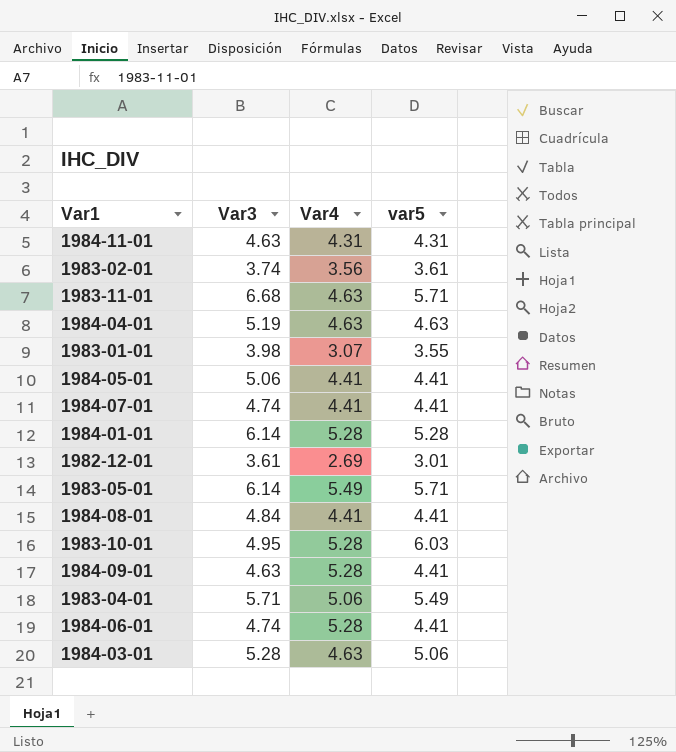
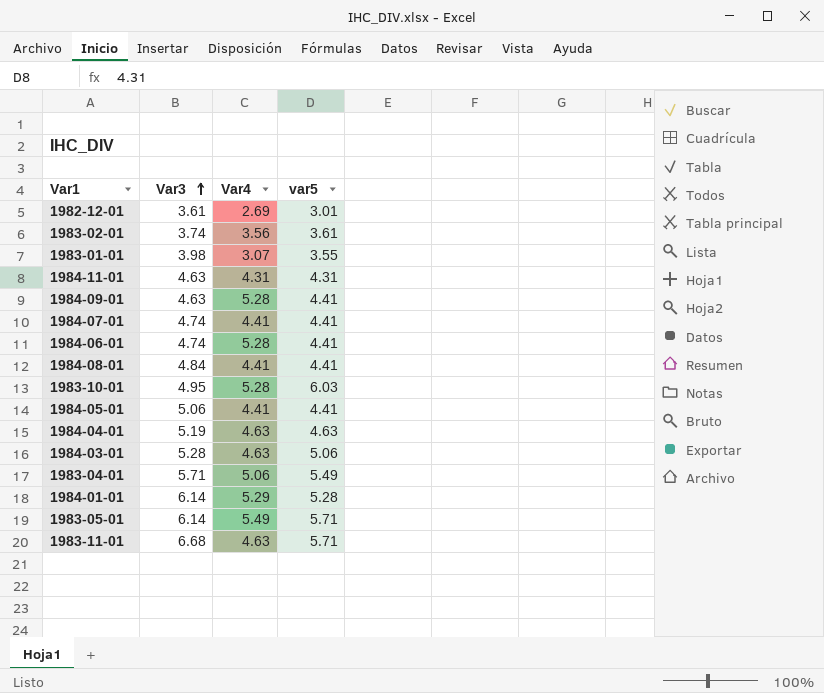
row order: none -> Var3 ascending
1984-01-01 | Var4: 5.28 -> 5.29

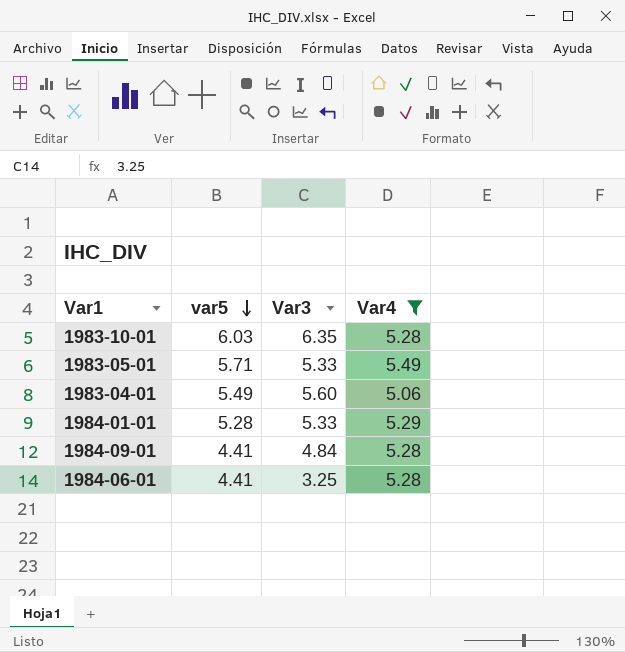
filter: none -> Var4 >= 5.06
row order: Var3 ascending -> var5 descending
column var5 | position: 4 -> 2
1983-10-01 | Var3: 4.95 -> 6.35
1983-05-01 | Var3: 6.14 -> 5.33
1983-04-01 | Var3: 5.71 -> 5.60
1984-01-01 | Var3: 6.14 -> 5.33
1984-09-01 | Var3: 4.63 -> 4.84
1984-06-01 | Var3: 4.74 -> 3.25

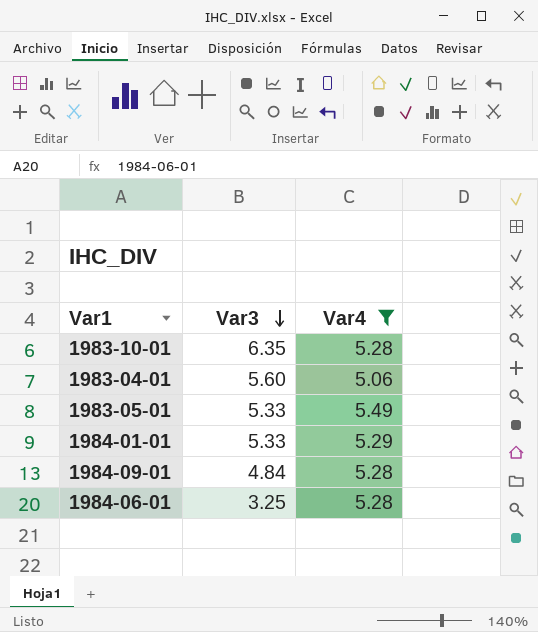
row order: var5 descending -> Var3 descending
column var5 | position: 2 -> none

